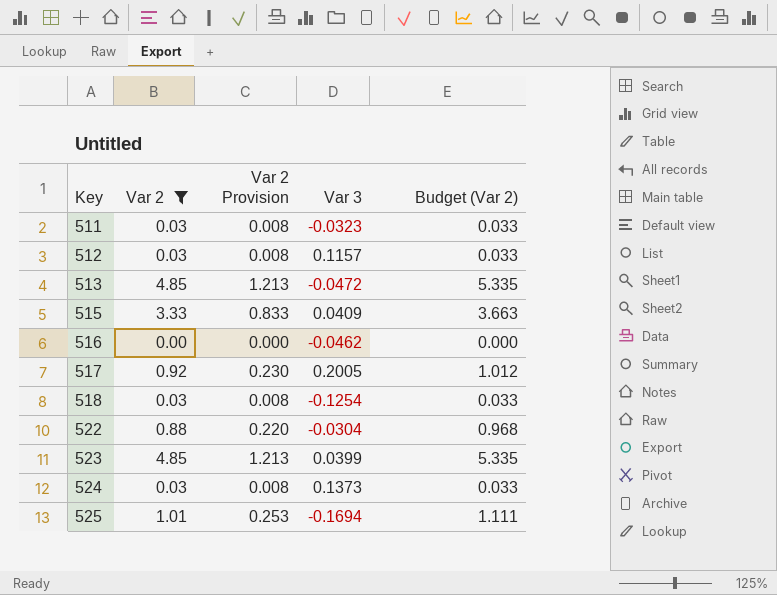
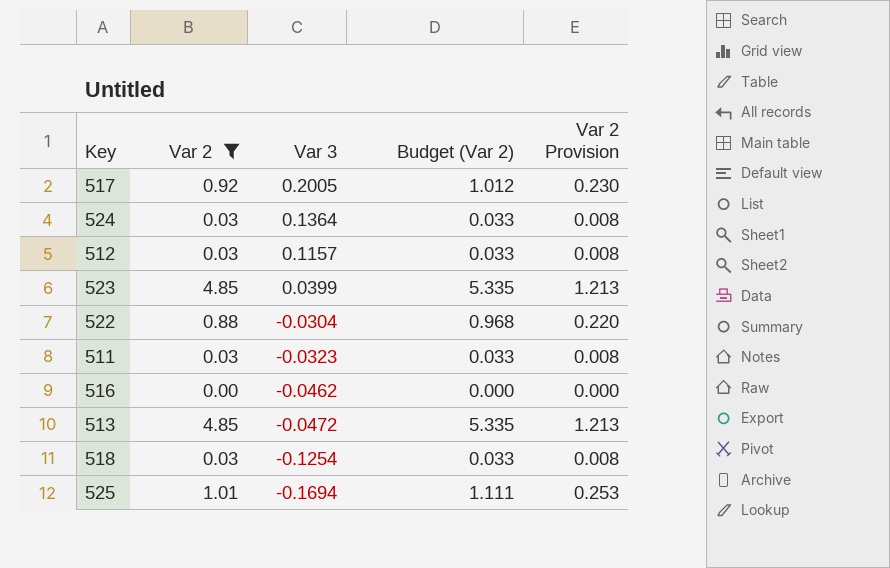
row order: Key ascending -> Var 3 descending
column Var 2 Provision | position: 3 -> 5
row 515: 3.33 | 0.833 | 0.0409 | 3.663 -> none
524 | Var 3: 0.1373 -> 0.1364

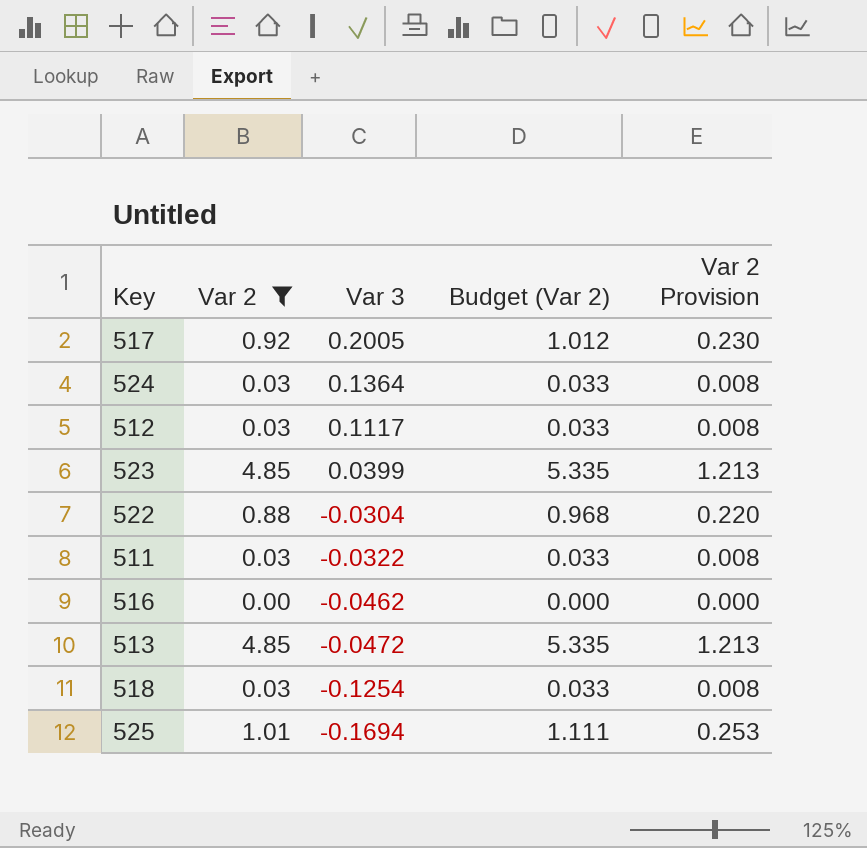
512 | Var 3: 0.1157 -> 0.1117
511 | Var 3: -0.0323 -> -0.0322

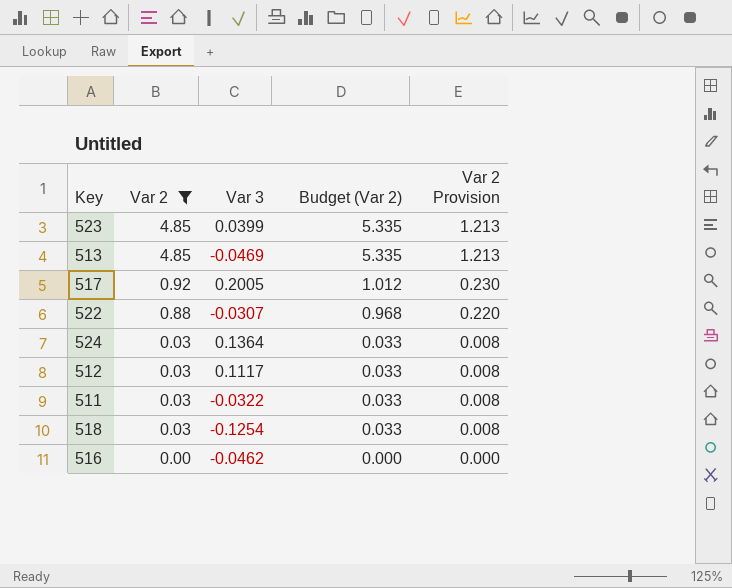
row order: Var 3 descending -> Var 2 descending
row 525: 1.01 | -0.1694 | 1.111 | 0.253 -> none
513 | Var 3: -0.0472 -> -0.0469
522 | Var 3: -0.0304 -> -0.0307

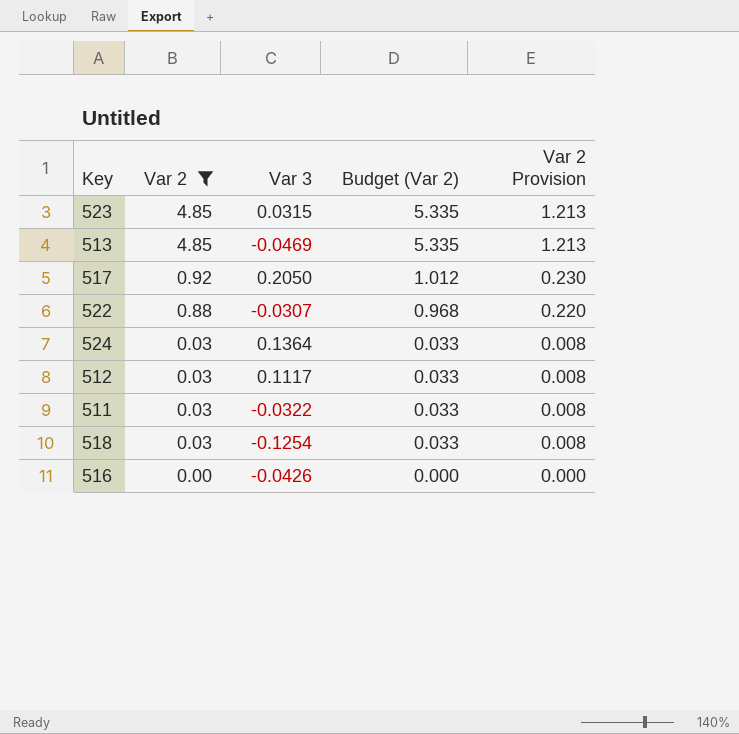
523 | Var 3: 0.0399 -> 0.0315
517 | Var 3: 0.2005 -> 0.2050
516 | Var 3: -0.0462 -> -0.0426

